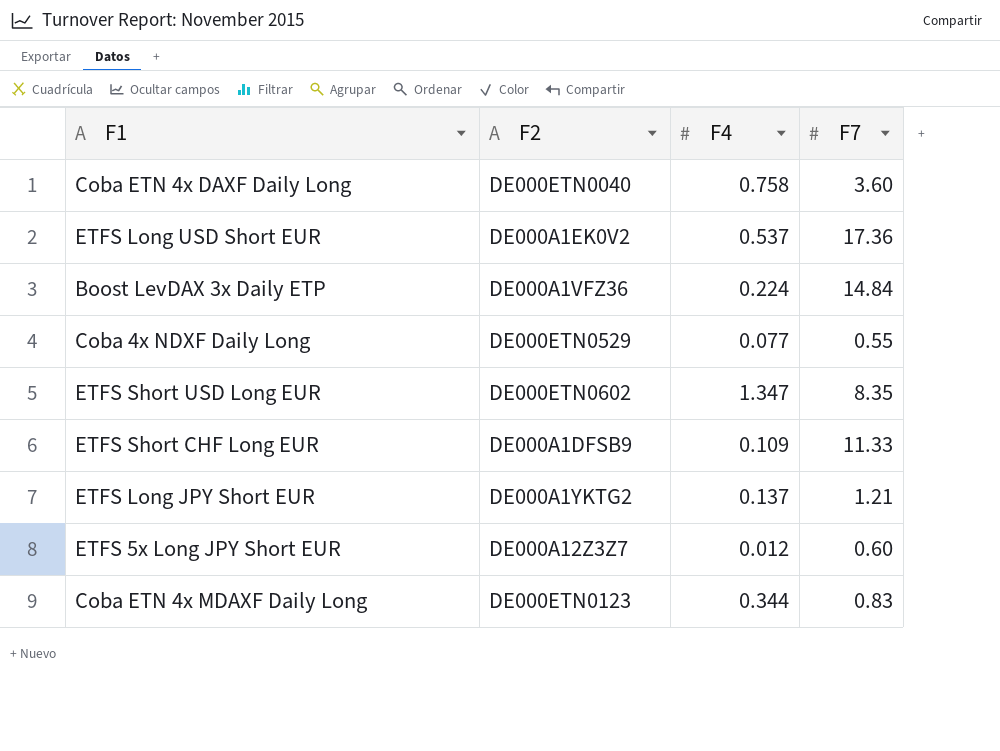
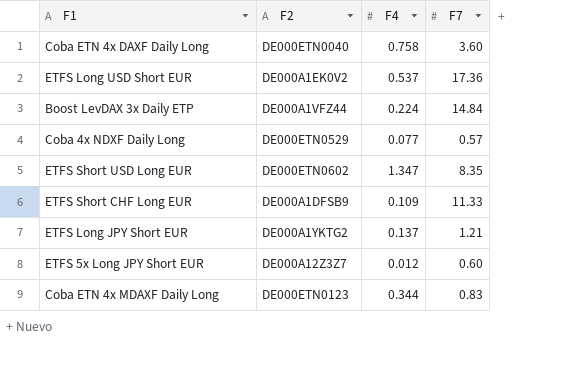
Boost LevDAX 3x Daily ETP | F2: DE000A1VFZ36 -> DE000A1VFZ44
Coba 4x NDXF Daily Long | F7: 0.55 -> 0.57

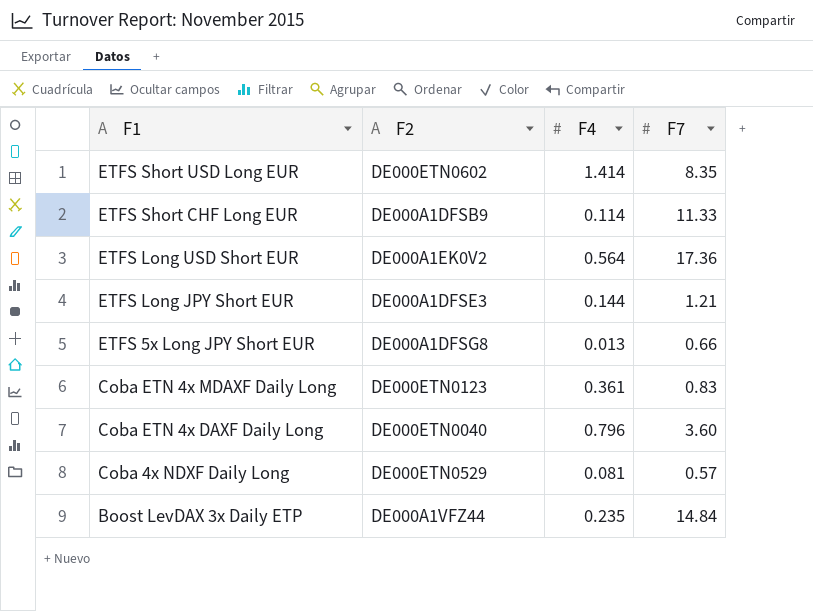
row order: none -> F1 descending
ETFS Short USD Long EUR | F4: 1.347 -> 1.414
ETFS Short CHF Long EUR | F4: 0.109 -> 0.114
ETFS Long USD Short EUR | F4: 0.537 -> 0.564
ETFS Long JPY Short EUR | F2: DE000A1YKTG2 -> DE000A1DFSE3
ETFS Long JPY Short EUR | F4: 0.137 -> 0.144
ETFS 5x Long JPY Short EUR | F2: DE000A12Z3Z7 -> DE000A1DFSG8
ETFS 5x Long JPY Short EUR | F4: 0.012 -> 0.013
ETFS 5x Long JPY Short EUR | F7: 0.60 -> 0.66
Coba ETN 4x MDAXF Daily Long | F4: 0.344 -> 0.361
Coba ETN 4x DAXF Daily Long | F4: 0.758 -> 0.796
Coba 4x NDXF Daily Long | F4: 0.077 -> 0.081
Boost LevDAX 3x Daily ETP | F4: 0.224 -> 0.235

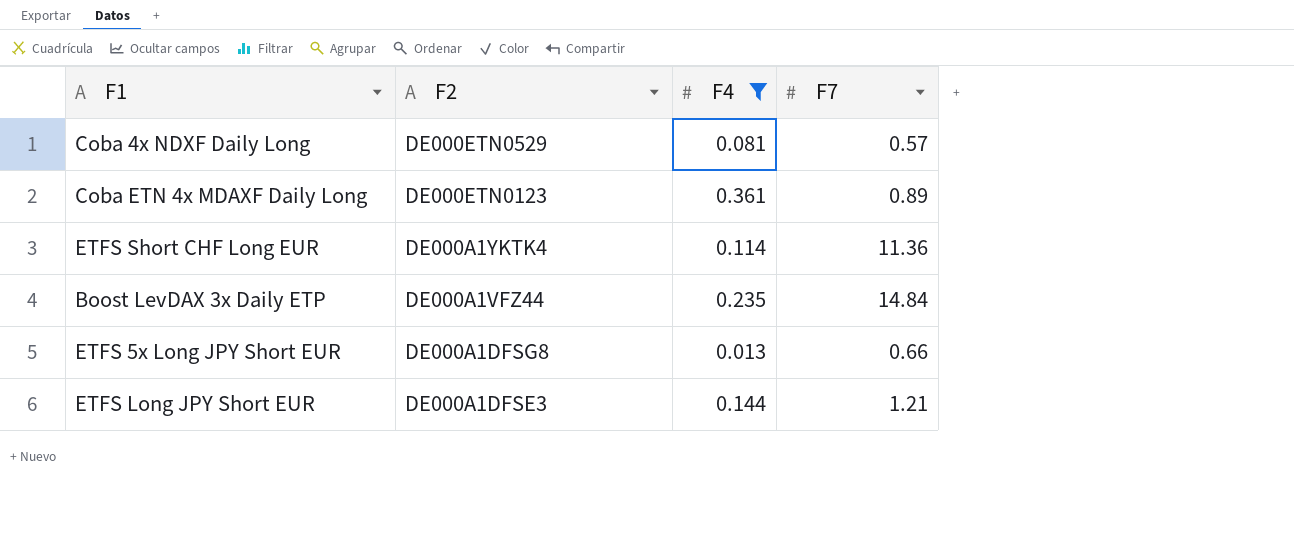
filter: none -> F4 <= 0.361
row order: F1 descending -> F2 descending
Coba ETN 4x MDAXF Daily Long | F7: 0.83 -> 0.89
ETFS Short CHF Long EUR | F2: DE000A1DFSB9 -> DE000A1YKTK4
ETFS Short CHF Long EUR | F7: 11.33 -> 11.36

